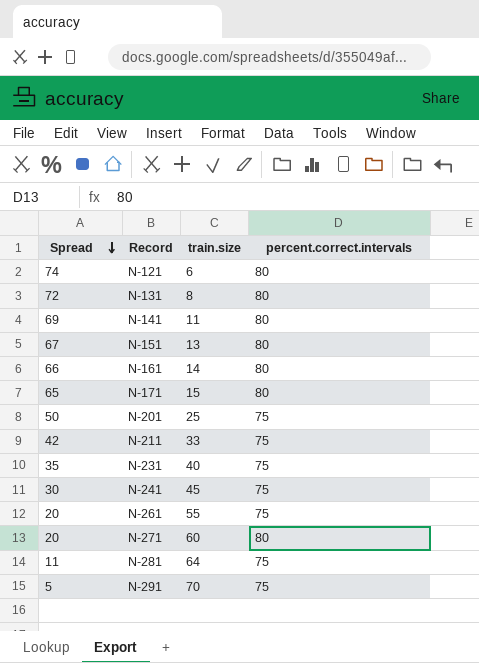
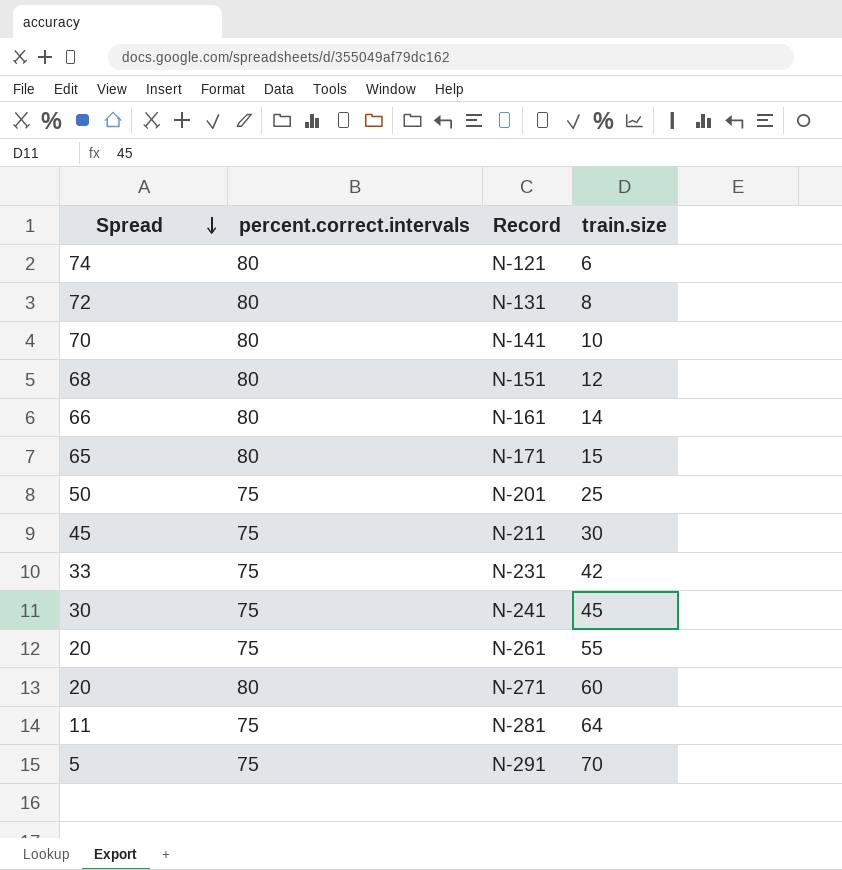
column percent.correct.intervals | position: 4 -> 2
N-141 | Spread: 69 -> 70
N-141 | train.size: 11 -> 10
N-151 | Spread: 67 -> 68
N-151 | train.size: 13 -> 12
N-211 | Spread: 42 -> 45
N-211 | train.size: 33 -> 30
N-231 | Spread: 35 -> 33
N-231 | train.size: 40 -> 42

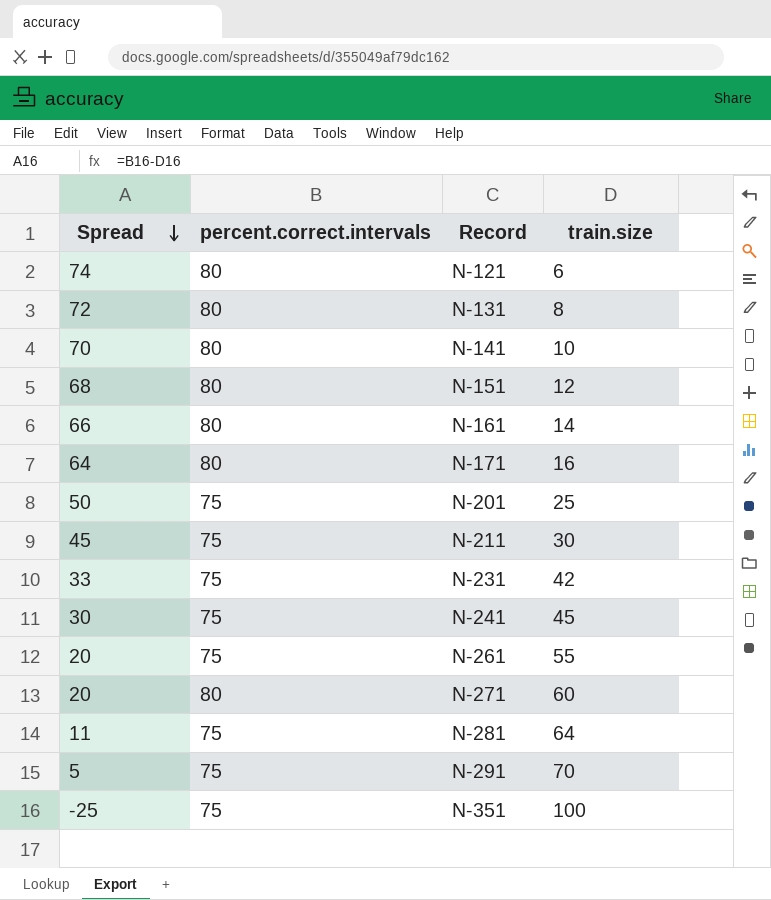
N-171 | Spread: 65 -> 64
N-171 | train.size: 15 -> 16
row N-351: none -> -25 | 75 | 100

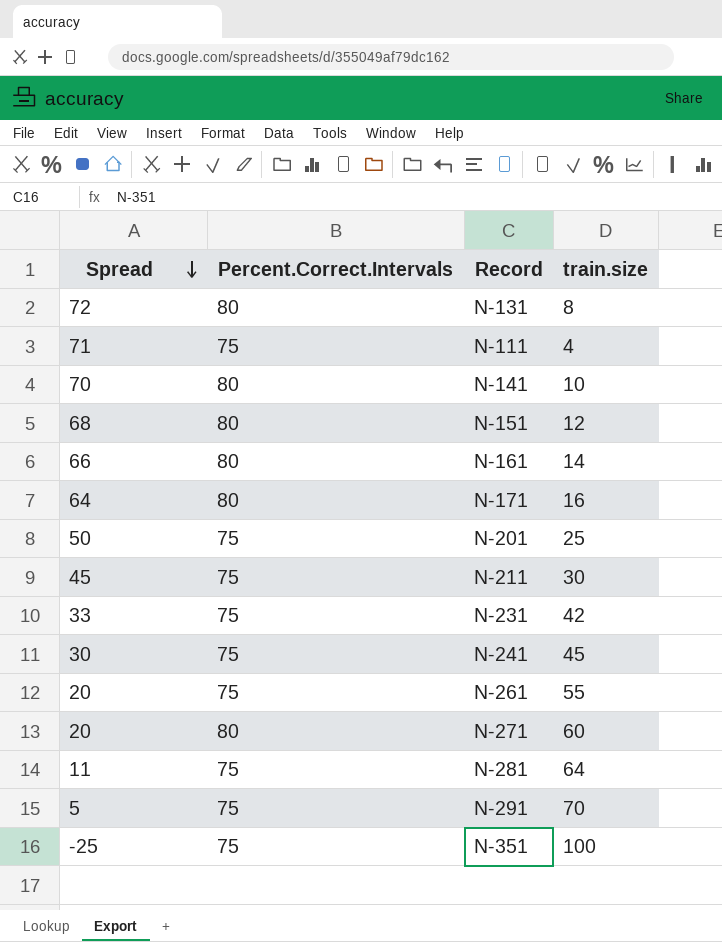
column name: percent.correct.intervals -> Percent.Correct.Intervals
row N-121: 74 | 80 | 6 -> none
row N-111: none -> 71 | 75 | 4

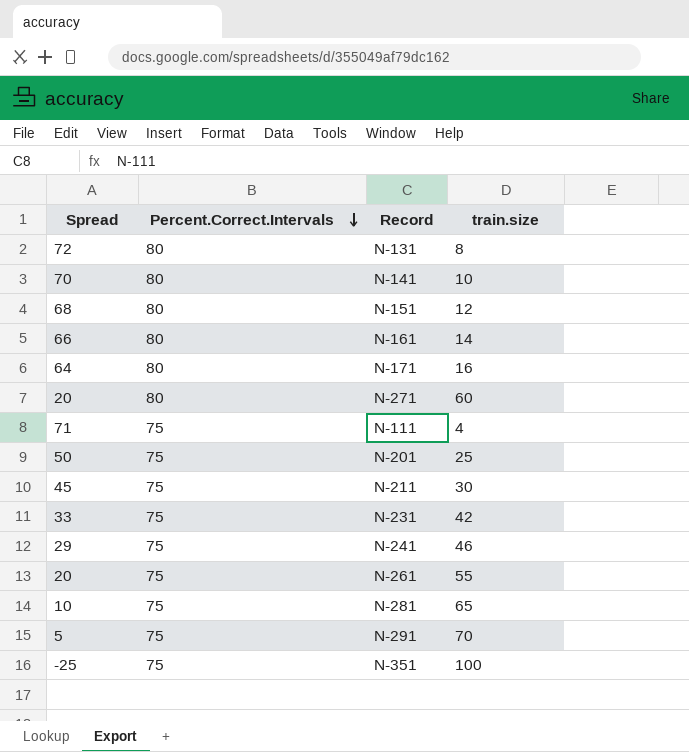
row order: Spread descending -> Percent.Correct.Intervals descending
N-241 | Spread: 30 -> 29
N-241 | train.size: 45 -> 46
N-281 | Spread: 11 -> 10
N-281 | train.size: 64 -> 65

